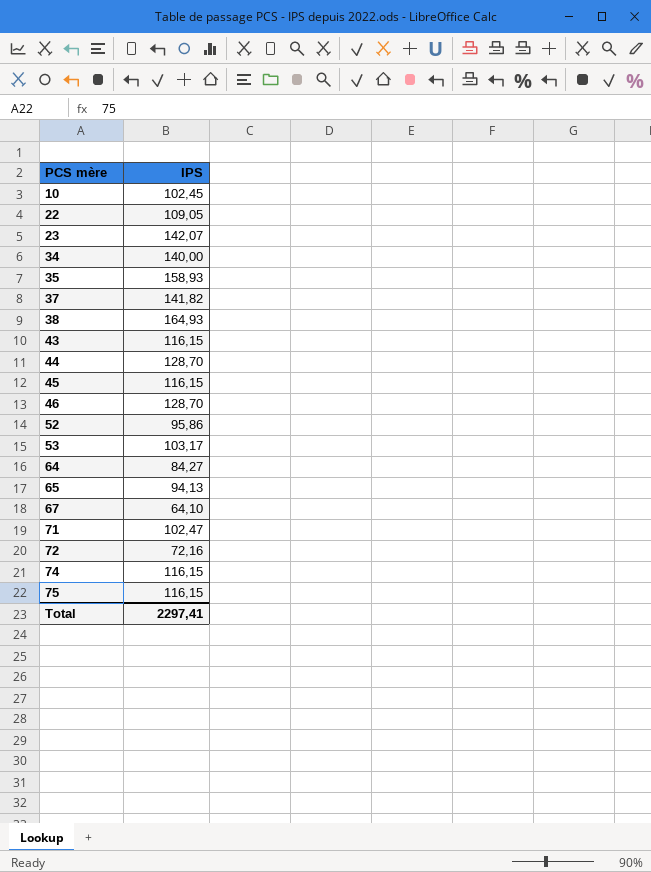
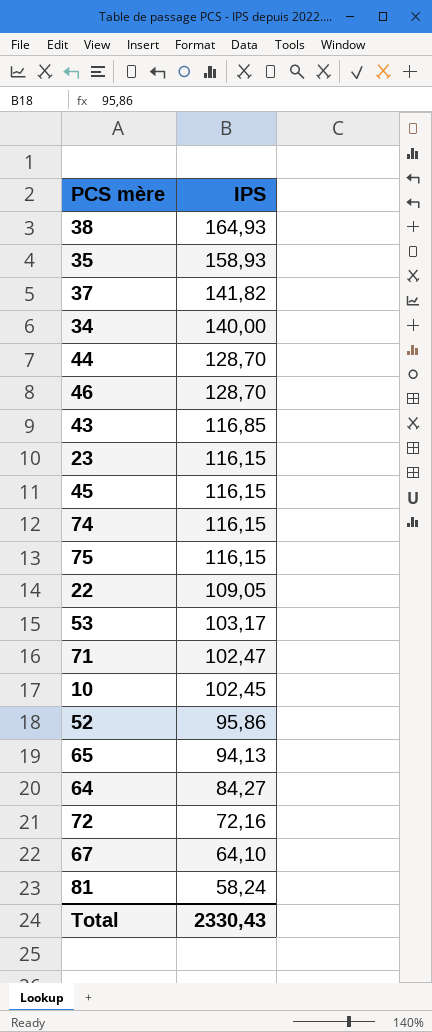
row order: PCS mère ascending -> IPS descending
43 | IPS: 116,15 -> 116,85
23 | IPS: 142,07 -> 116,15
row 81: none -> 58,24
Total | IPS: 2297,41 -> 2330,43

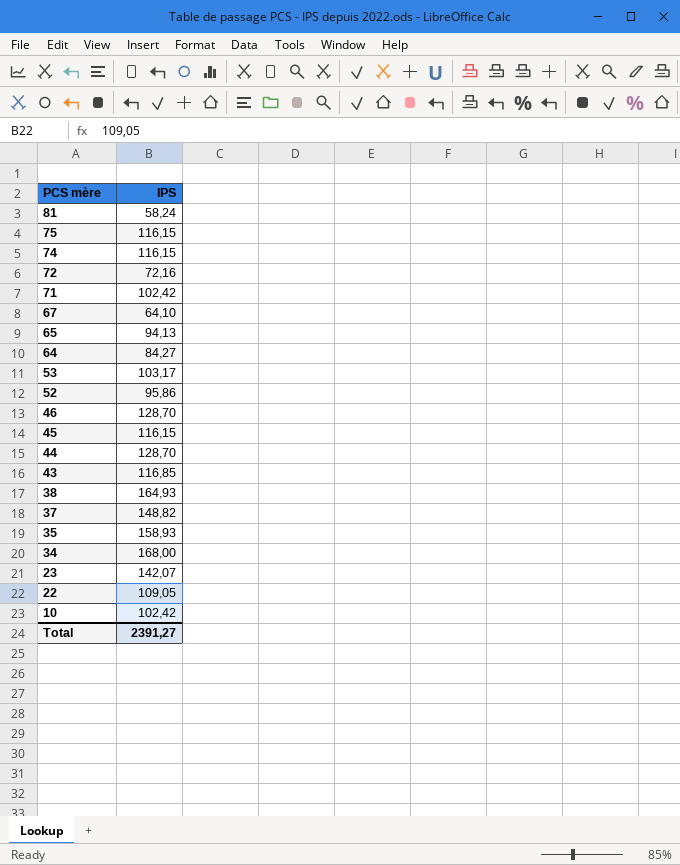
row order: IPS descending -> PCS mère descending
71 | IPS: 102,47 -> 102,42
37 | IPS: 141,82 -> 148,82
34 | IPS: 140,00 -> 168,00
23 | IPS: 116,15 -> 142,07
10 | IPS: 102,45 -> 102,42
Total | IPS: 2330,43 -> 2391,27

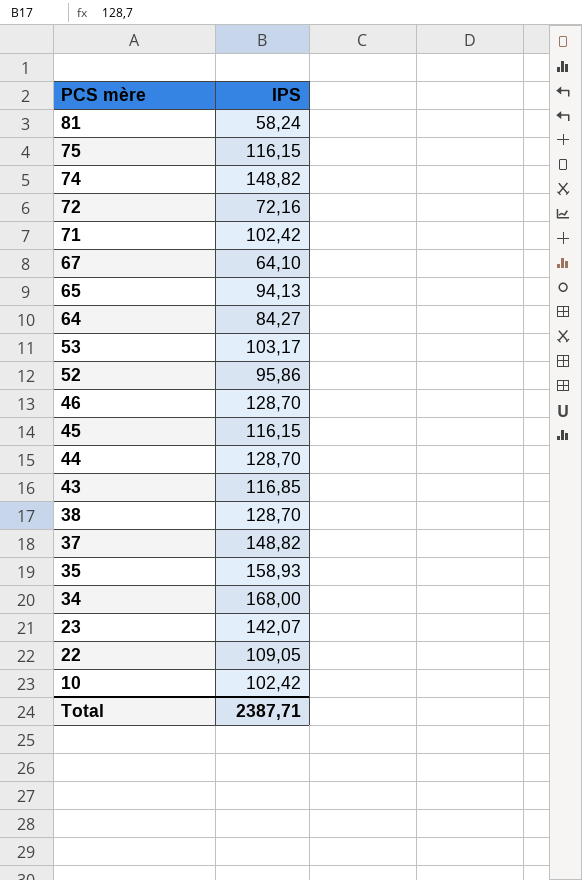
74 | IPS: 116,15 -> 148,82
38 | IPS: 164,93 -> 128,70
Total | IPS: 2391,27 -> 2387,71

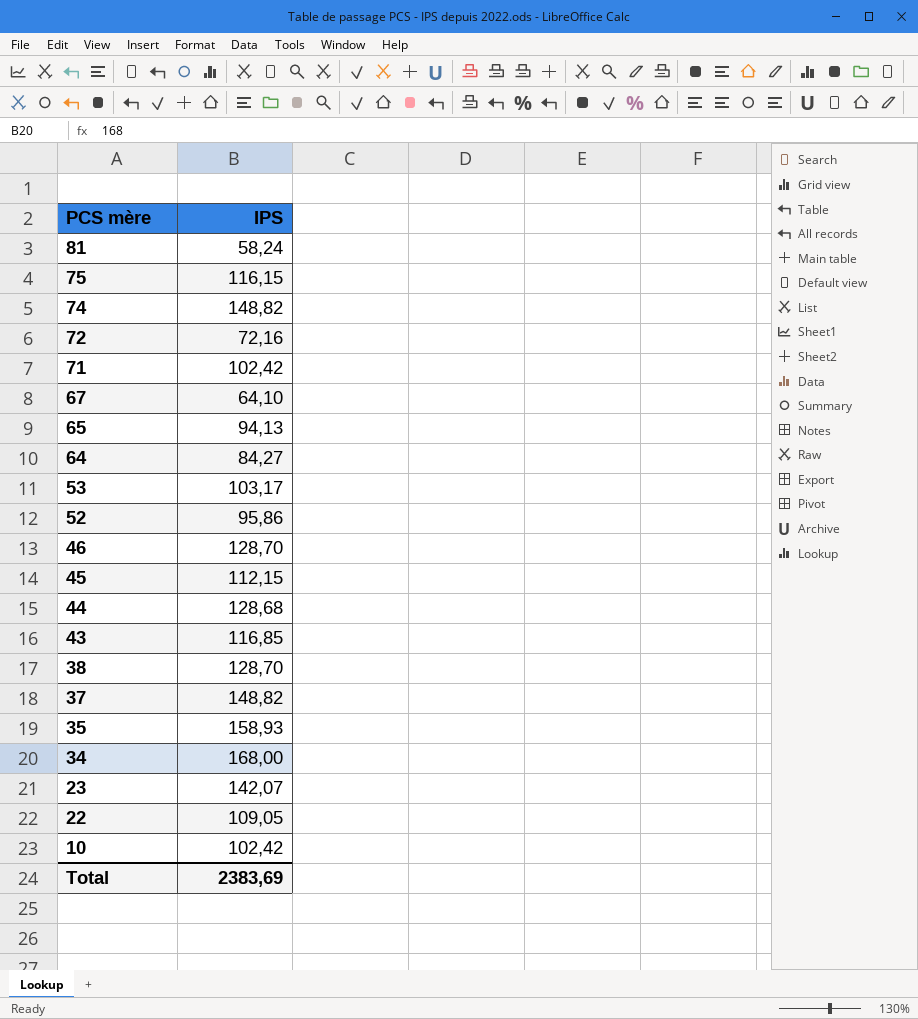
45 | IPS: 116,15 -> 112,15
44 | IPS: 128,70 -> 128,68
Total | IPS: 2387,71 -> 2383,69

